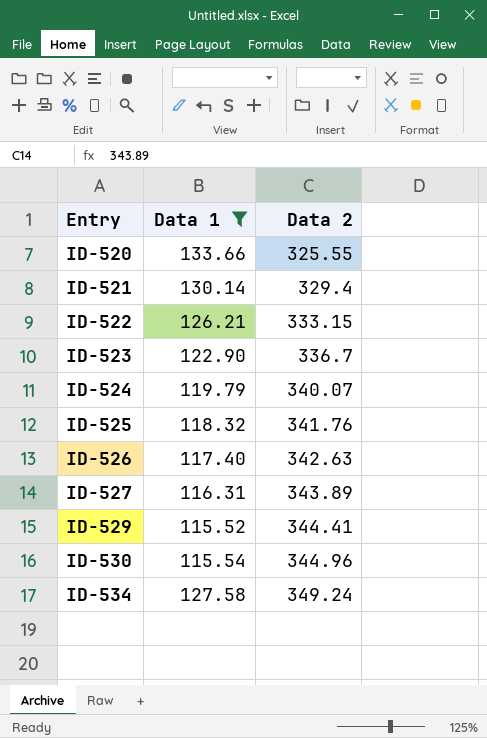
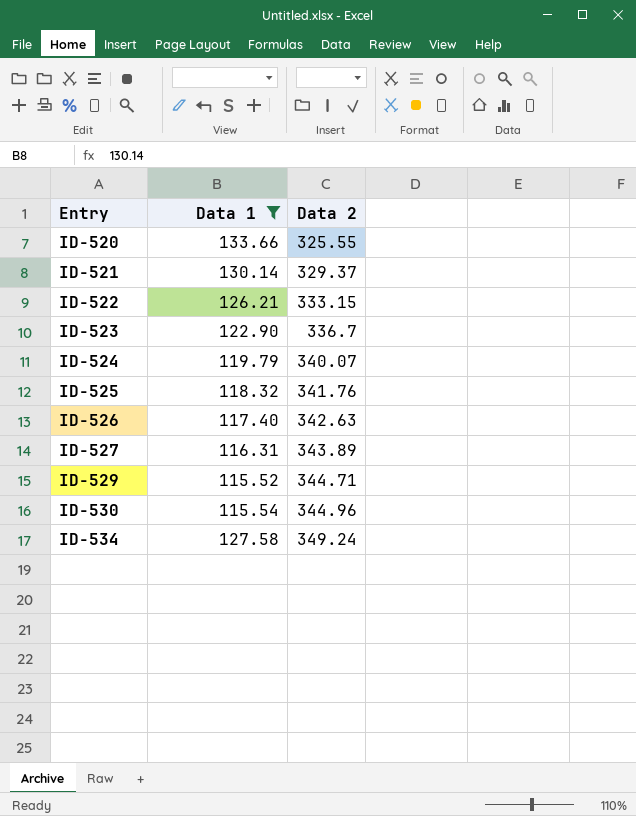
ID-521 | Data 2: 329.4 -> 329.37
ID-529 | Data 2: 344.41 -> 344.71

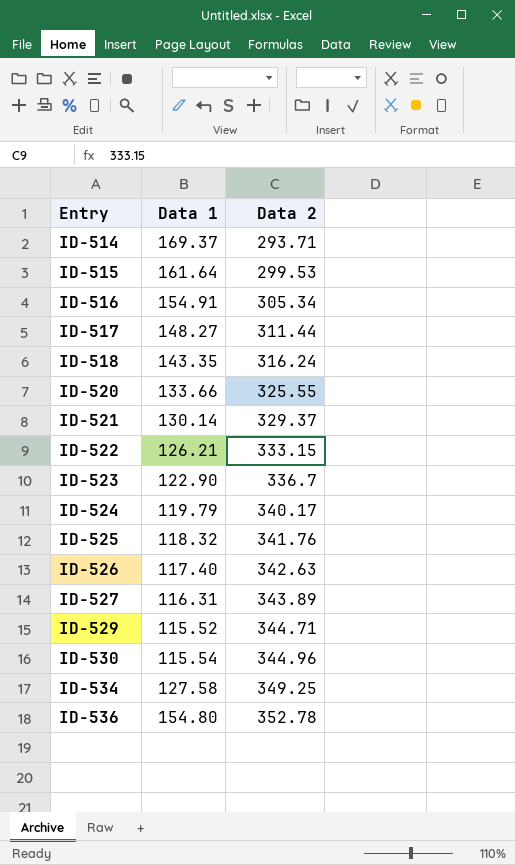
filter: Data 1 <= 133.66 -> none
ID-524 | Data 2: 340.07 -> 340.17
ID-534 | Data 2: 349.24 -> 349.25

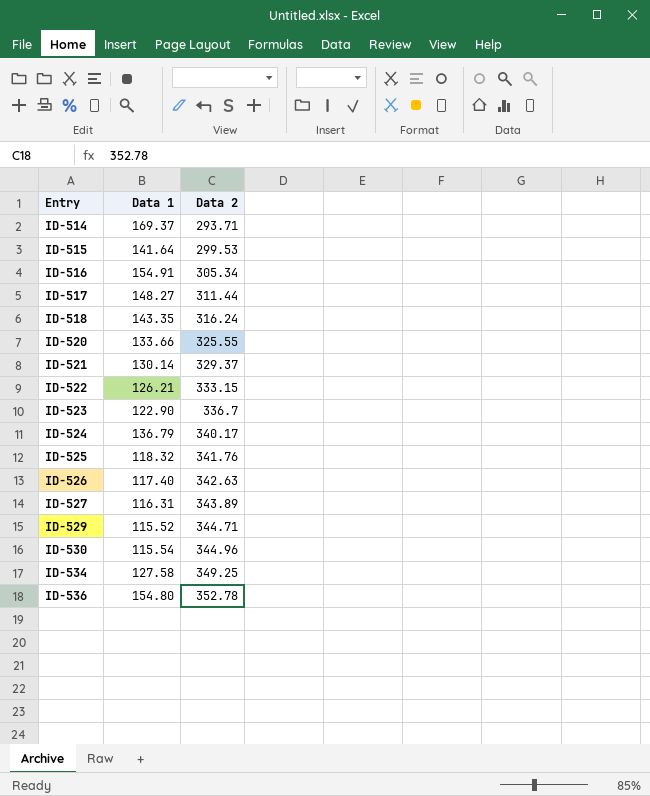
ID-515 | Data 1: 161.64 -> 141.64
ID-524 | Data 1: 119.79 -> 136.79

